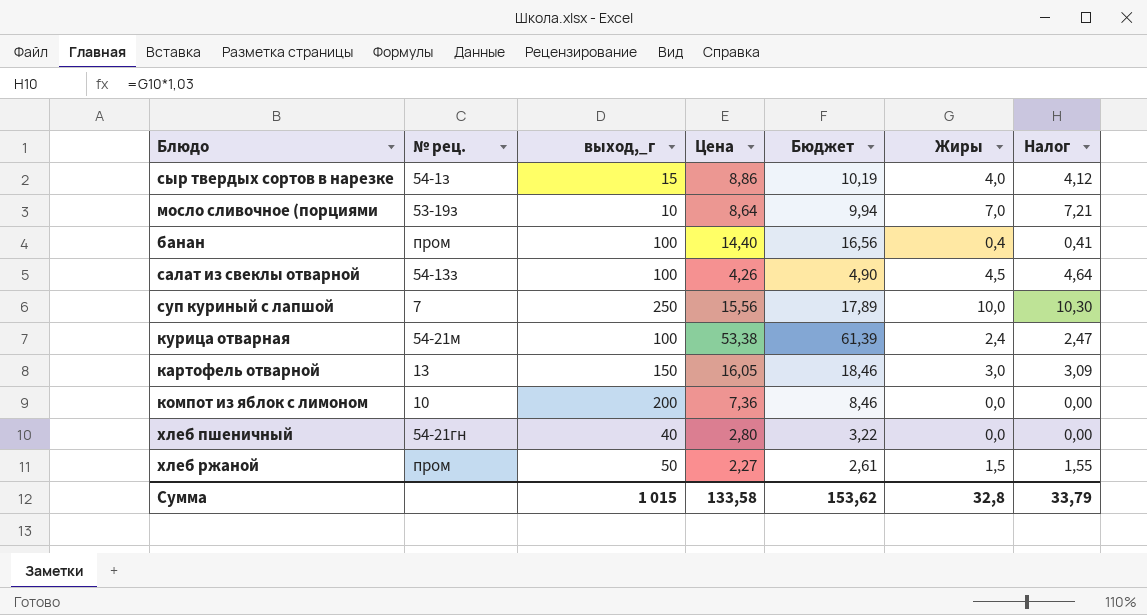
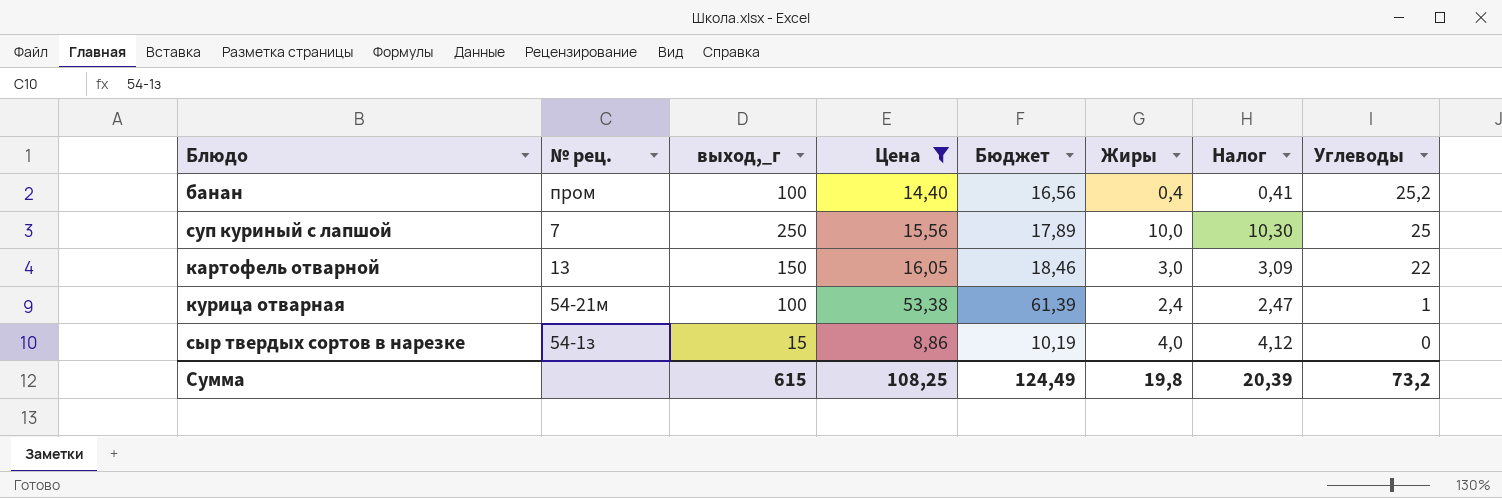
filter: none -> Цена >= 8,86
row order: none -> Углеводы descending
column Углеводы | position: none -> 8
Сумма | выход,_г: 1 015 -> 615
Сумма | Цена: 133,58 -> 108,25
Сумма | Бюджет: 153,62 -> 124,49
Сумма | Жиры: 32,8 -> 19,8
Сумма | Налог: 33,79 -> 20,39

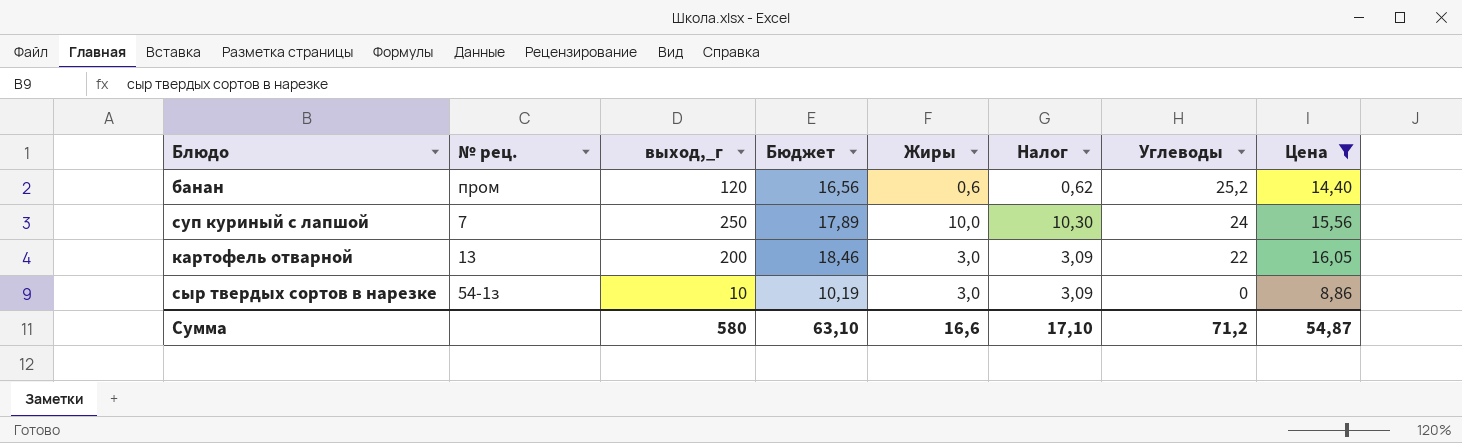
column Цена | position: 4 -> 8
row курица отварная: 54-21м | 100 | 53,38 | 61,39 | 2,4 | 2,47 | 1 -> none
банан | выход,_г: 100 -> 120
банан | Жиры: 0,4 -> 0,6
банан | Налог: 0,41 -> 0,62
суп куриный с лапшой | Углеводы: 25 -> 24
картофель отварной | выход,_г: 150 -> 200
сыр твердых сортов в нарезке | выход,_г: 15 -> 10
сыр твердых сортов в нарезке | Жиры: 4,0 -> 3,0
сыр твердых сортов в нарезке | Налог: 4,12 -> 3,09
Сумма | выход,_г: 615 -> 580
Сумма | Бюджет: 124,49 -> 63,10
Сумма | Жиры: 19,8 -> 16,6
Сумма | Налог: 20,39 -> 17,10
Сумма | Углеводы: 73,2 -> 71,2
Сумма | Цена: 108,25 -> 54,87

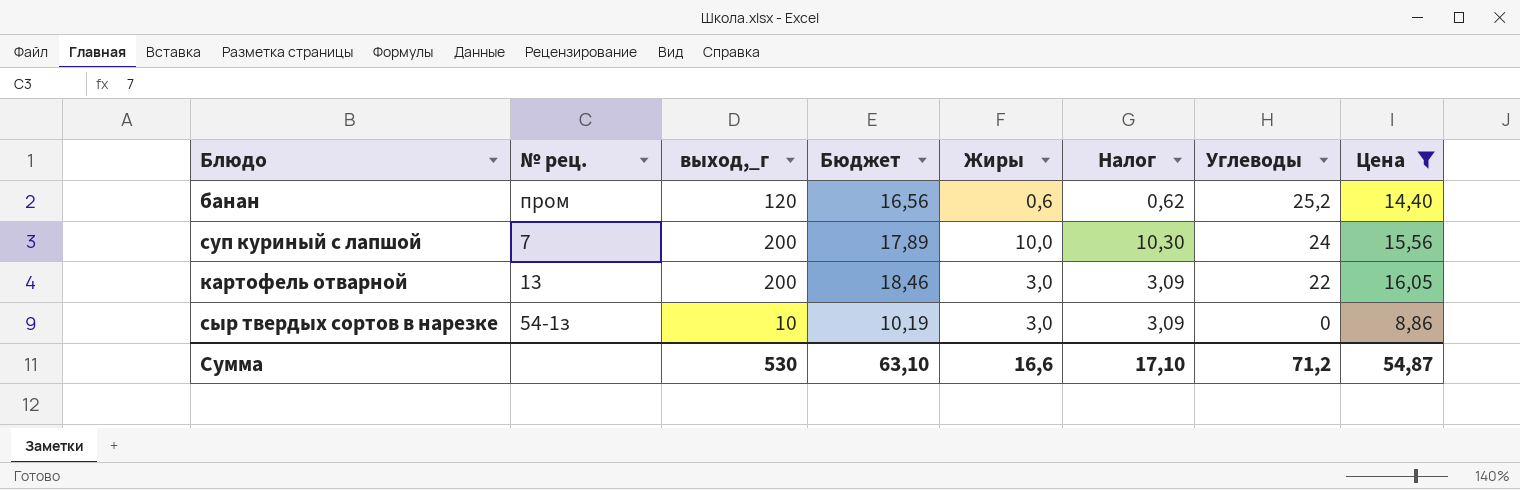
суп куриный с лапшой | выход,_г: 250 -> 200
Сумма | выход,_г: 580 -> 530

